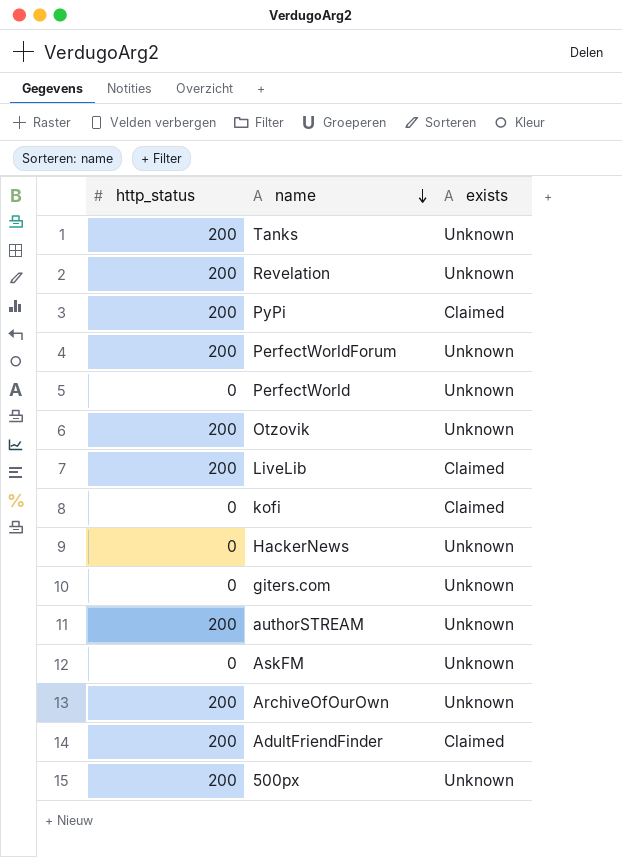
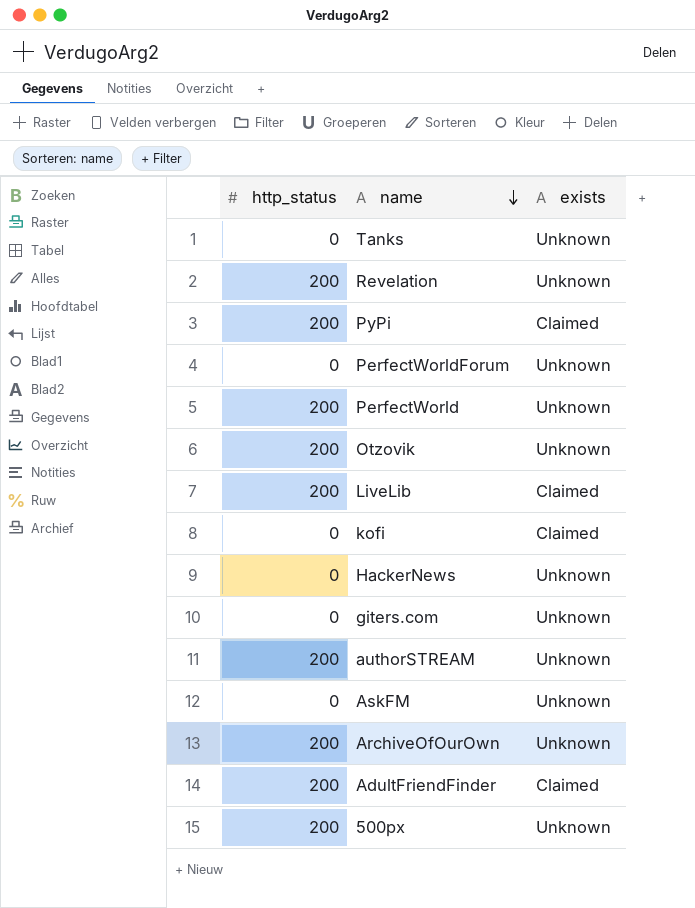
Tanks | http_status: 200 -> 0
PerfectWorldForum | http_status: 200 -> 0
PerfectWorld | http_status: 0 -> 200

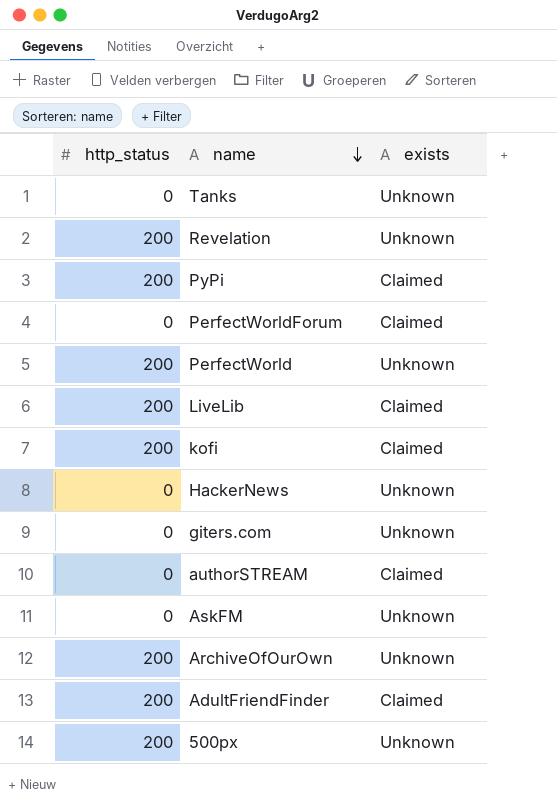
row Otzovik: 200 | Unknown -> none
PerfectWorldForum | exists: Unknown -> Claimed
kofi | http_status: 0 -> 200
authorSTREAM | http_status: 200 -> 0
authorSTREAM | exists: Unknown -> Claimed

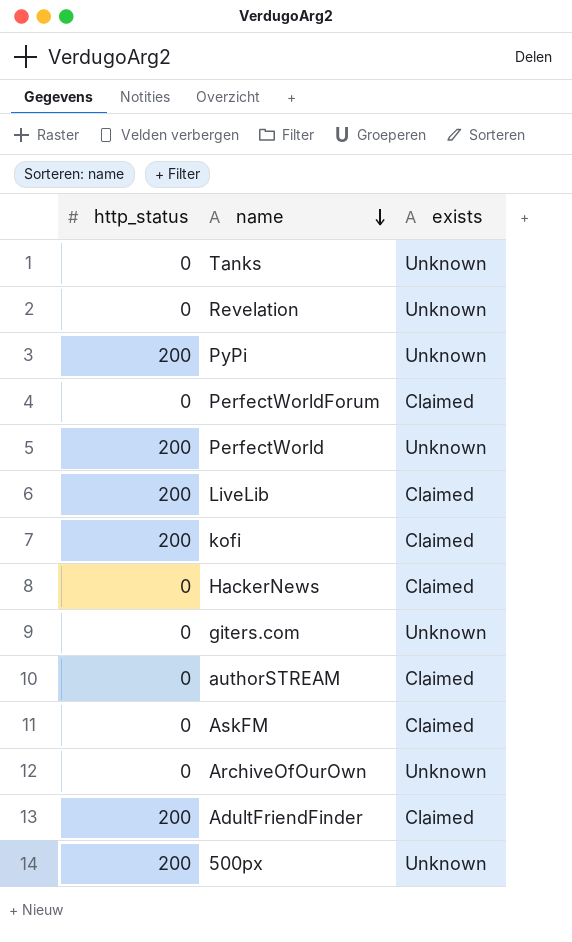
Revelation | http_status: 200 -> 0
PyPi | exists: Claimed -> Unknown
HackerNews | exists: Unknown -> Claimed
AskFM | exists: Unknown -> Claimed
ArchiveOfOurOwn | http_status: 200 -> 0

